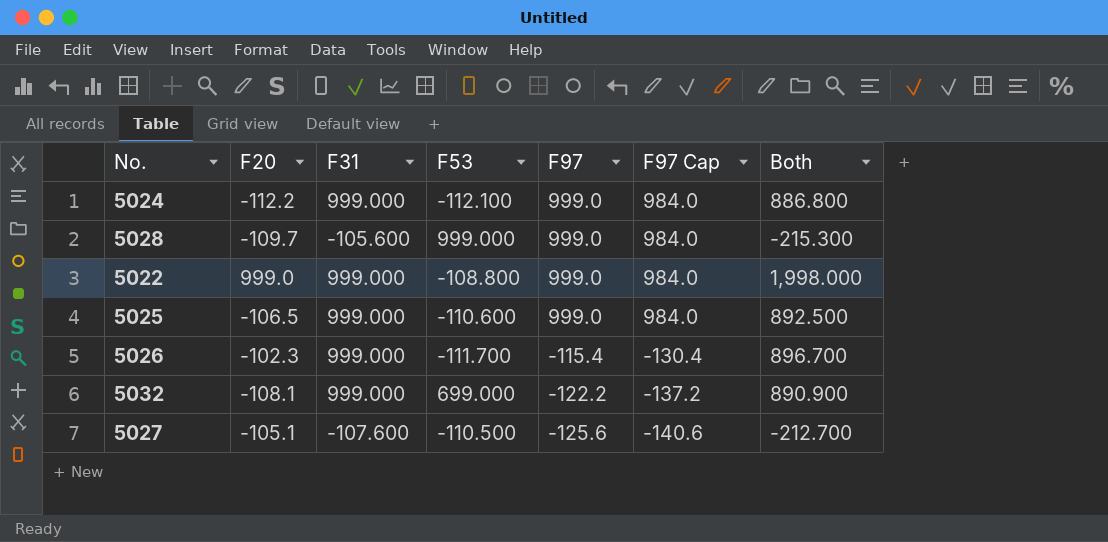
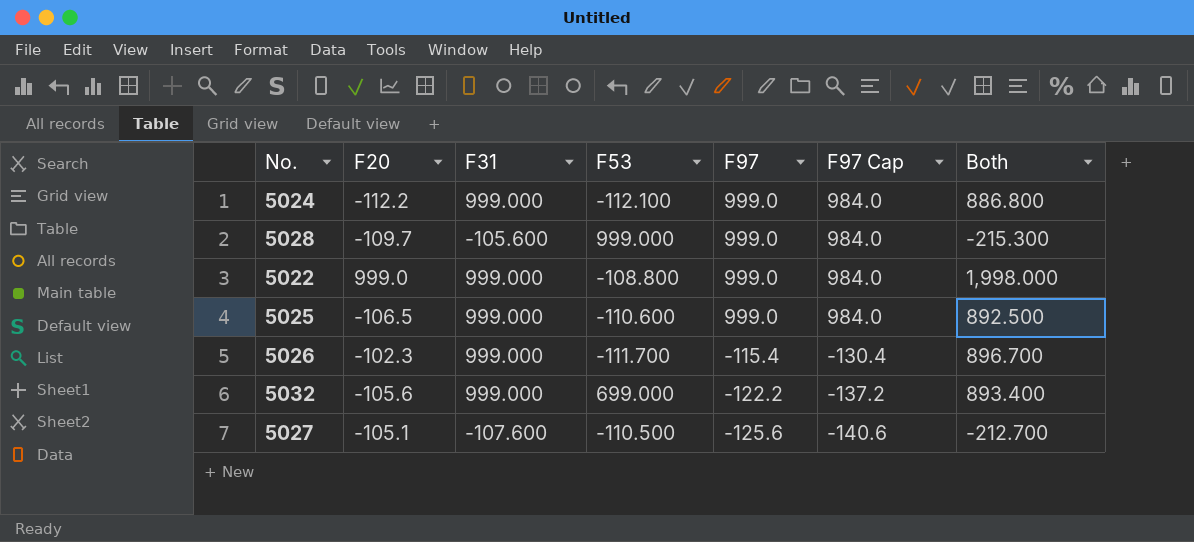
5032 | F20: -108.1 -> -105.6
5032 | Both: 890.900 -> 893.400

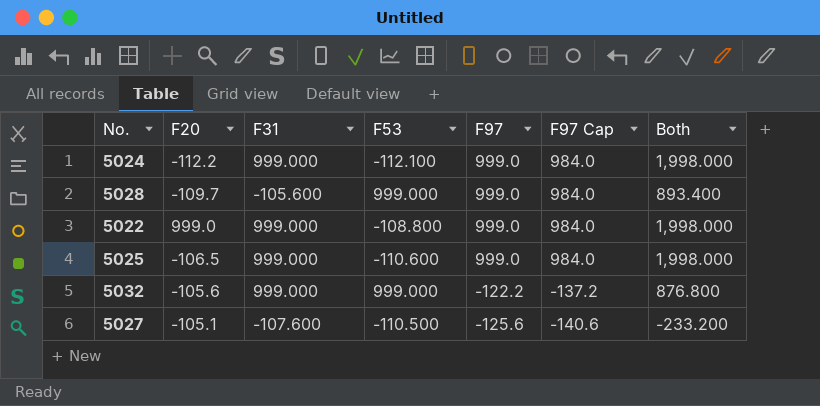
column Both | formula: [F20] + [F31] -> [F31] + [F97]
row 5026: -102.3 | 999.000 | -111.700 | -115.4 | -130.4 | 896.700 -> none
5032 | F53: 699.000 -> 999.000

